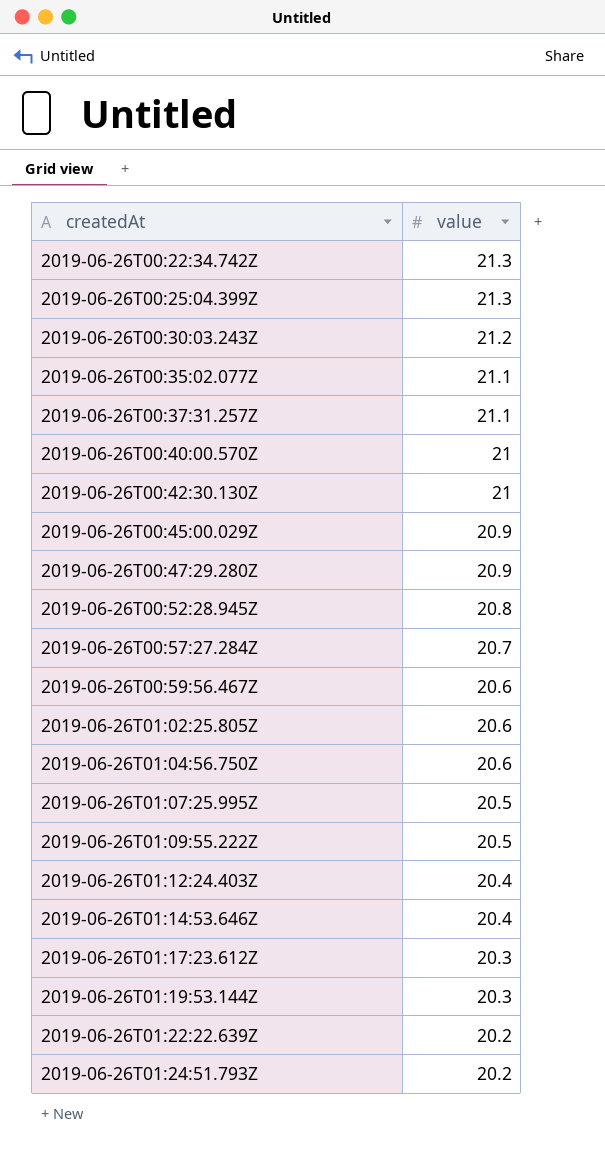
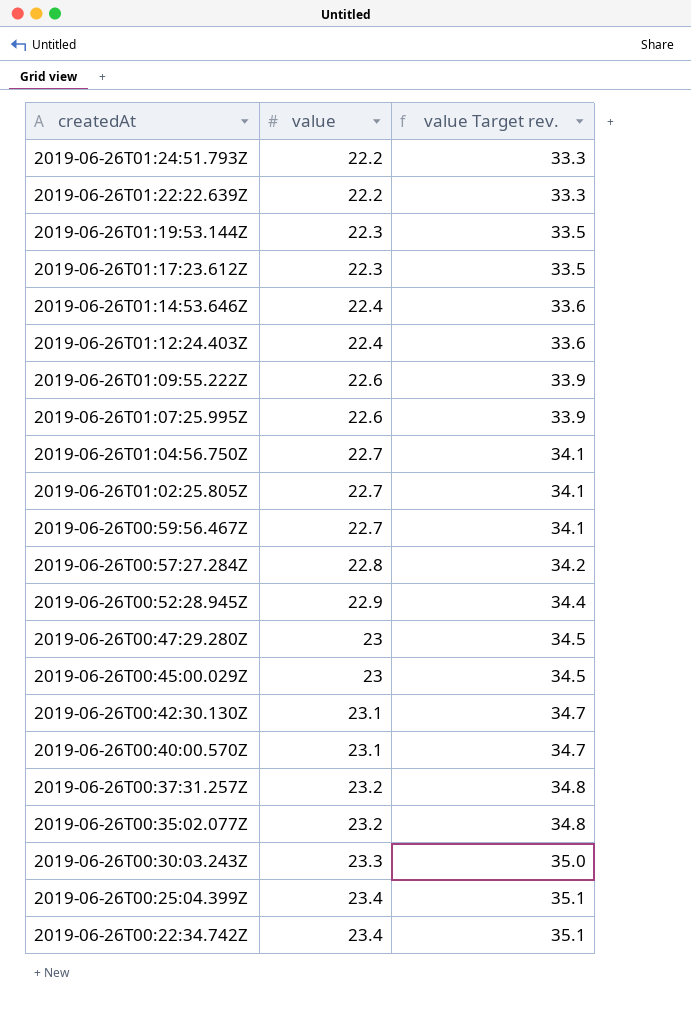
row order: createdAt ascending -> createdAt descending
column value Target rev. | formula: none -> [value] * 1.5
2019-06-26T01:24:51.793Z | value: 20.2 -> 22.2
2019-06-26T01:22:22.639Z | value: 20.2 -> 22.2
2019-06-26T01:19:53.144Z | value: 20.3 -> 22.3
2019-06-26T01:17:23.612Z | value: 20.3 -> 22.3
2019-06-26T01:14:53.646Z | value: 20.4 -> 22.4
2019-06-26T01:12:24.403Z | value: 20.4 -> 22.4
2019-06-26T01:09:55.222Z | value: 20.5 -> 22.6
2019-06-26T01:07:25.995Z | value: 20.5 -> 22.6
2019-06-26T01:04:56.750Z | value: 20.6 -> 22.7
2019-06-26T01:02:25.805Z | value: 20.6 -> 22.7
2019-06-26T00:59:56.467Z | value: 20.6 -> 22.7
2019-06-26T00:57:27.284Z | value: 20.7 -> 22.8
2019-06-26T00:52:28.945Z | value: 20.8 -> 22.9
2019-06-26T00:47:29.280Z | value: 20.9 -> 23
2019-06-26T00:45:00.029Z | value: 20.9 -> 23
2019-06-26T00:42:30.130Z | value: 21 -> 23.1
2019-06-26T00:40:00.570Z | value: 21 -> 23.1
2019-06-26T00:37:31.257Z | value: 21.1 -> 23.2
2019-06-26T00:35:02.077Z | value: 21.1 -> 23.2
2019-06-26T00:30:03.243Z | value: 21.2 -> 23.3
2019-06-26T00:25:04.399Z | value: 21.3 -> 23.4
2019-06-26T00:22:34.742Z | value: 21.3 -> 23.4

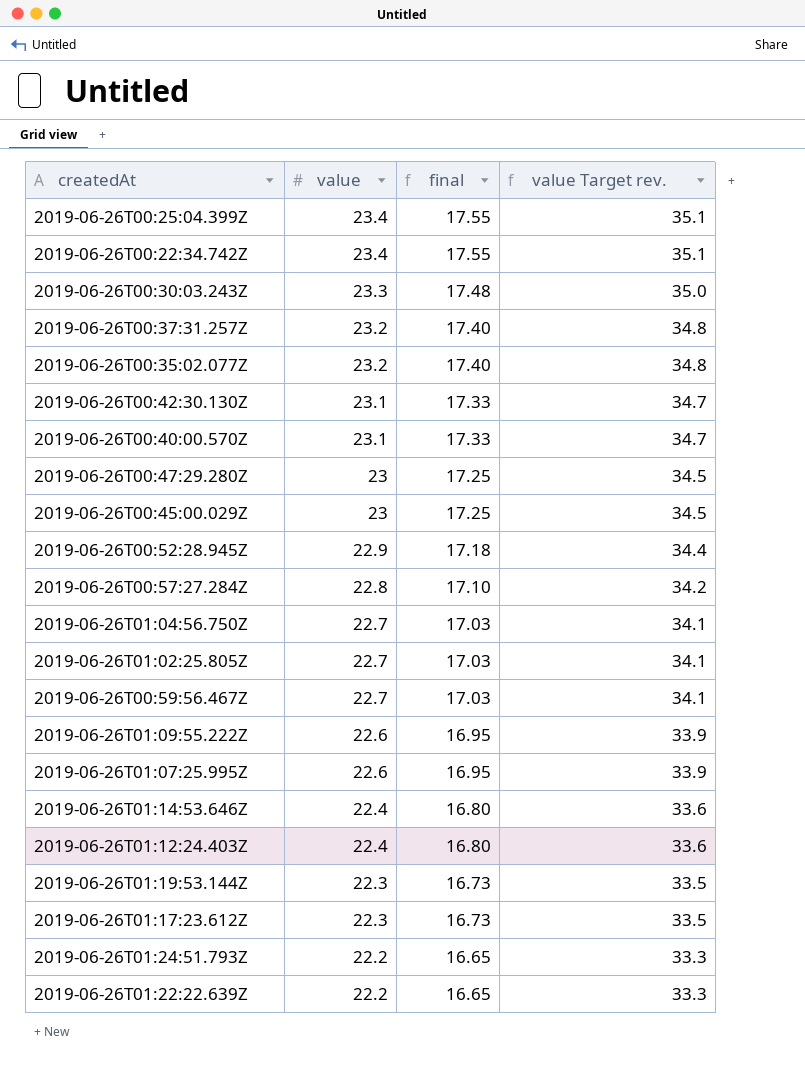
row order: createdAt descending -> value descending
column final | formula: none -> [value] * 0.75

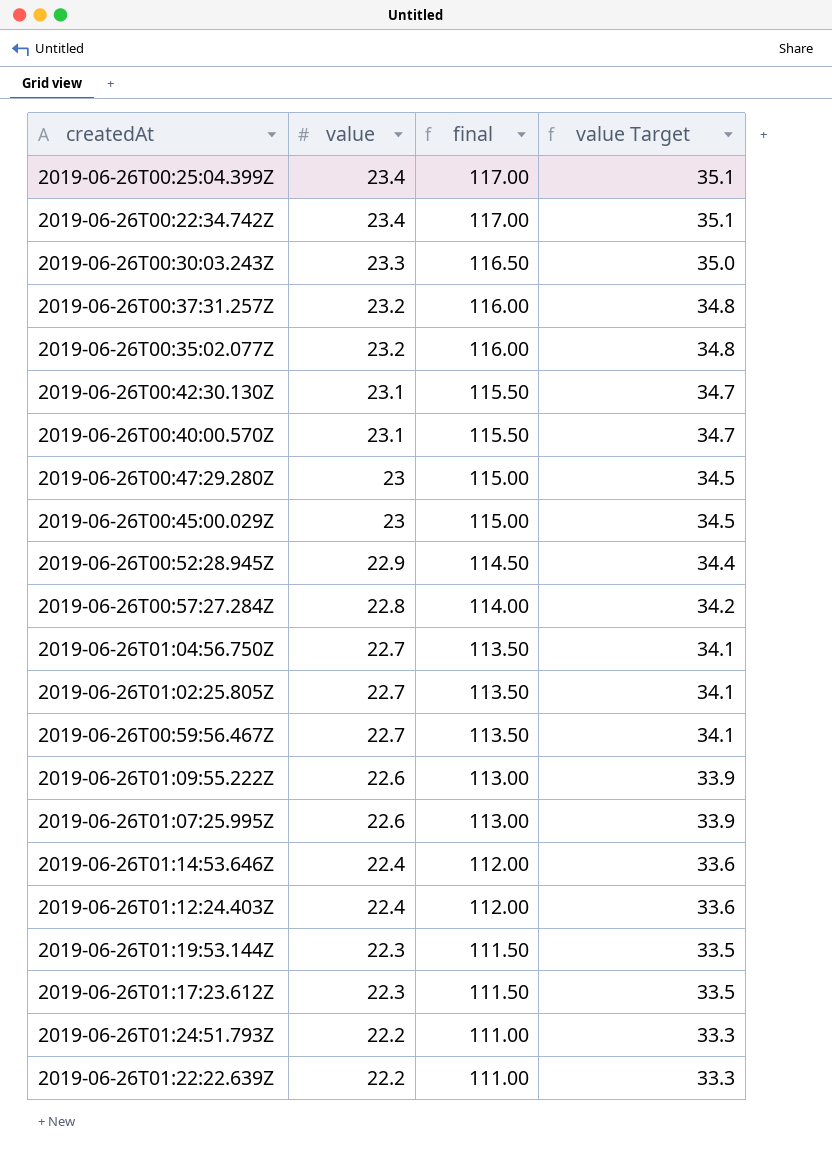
column final | formula: [value] * 0.75 -> [value] * 5
column name: value Target rev. -> value Target

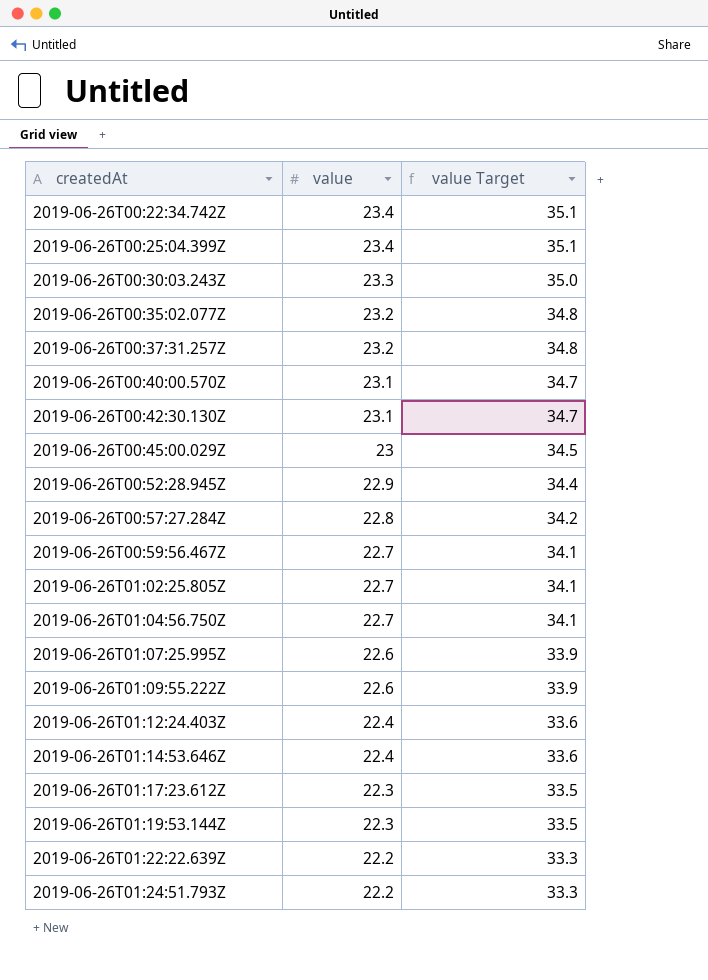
row order: value descending -> createdAt ascending
column final | formula: [value] * 5 -> none
row 2019-06-26T00:47:29.280Z: 23 | 115.00 | 34.5 -> none

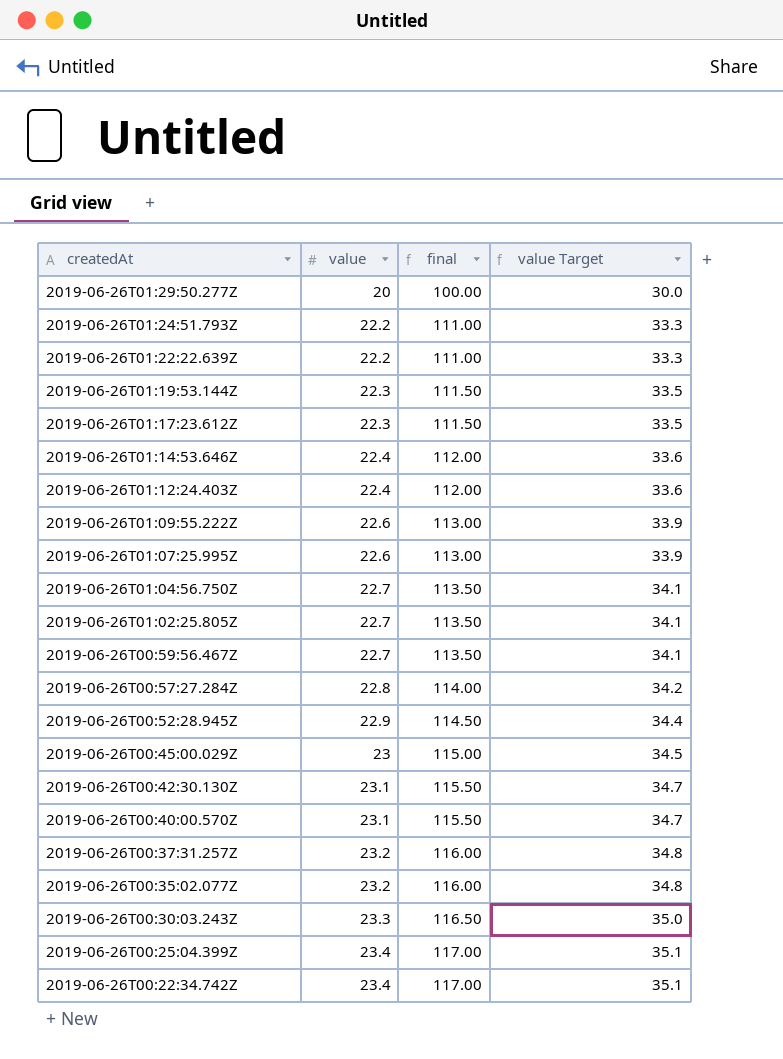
row order: createdAt ascending -> createdAt descending
column final | formula: none -> [value] * 5
row 2019-06-26T01:29:50.277Z: none -> 20 | 100.00 | 30.0

